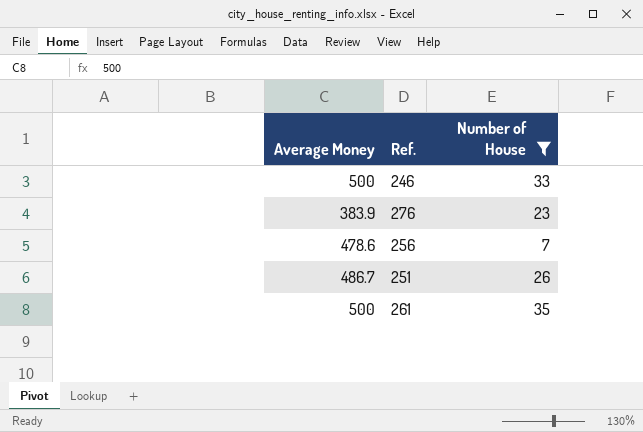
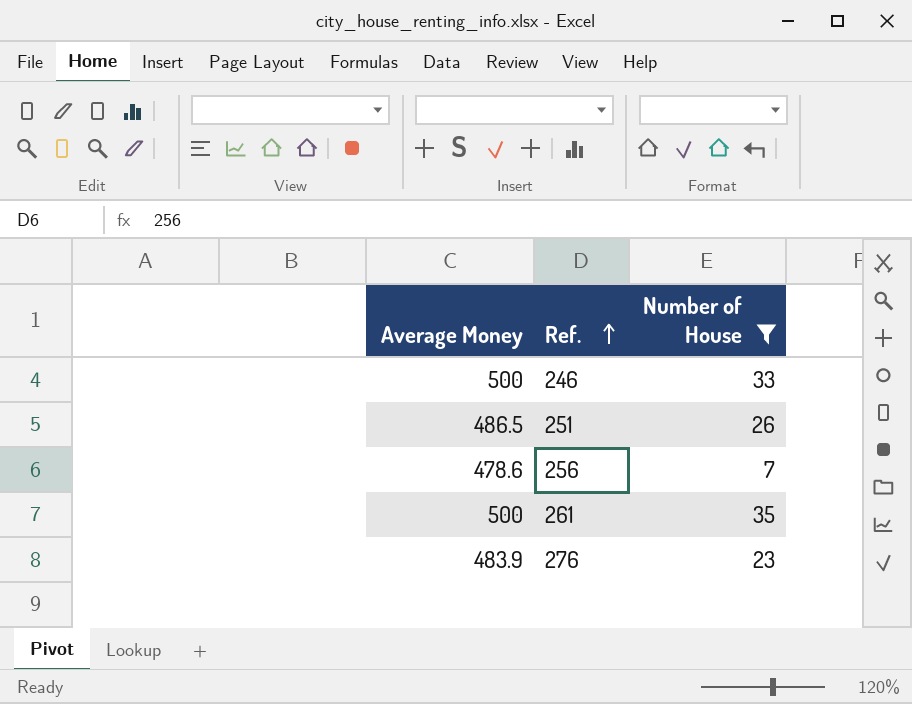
row order: none -> Ref. ascending
251 | Average Money: 486.7 -> 486.5
276 | Average Money: 383.9 -> 483.9

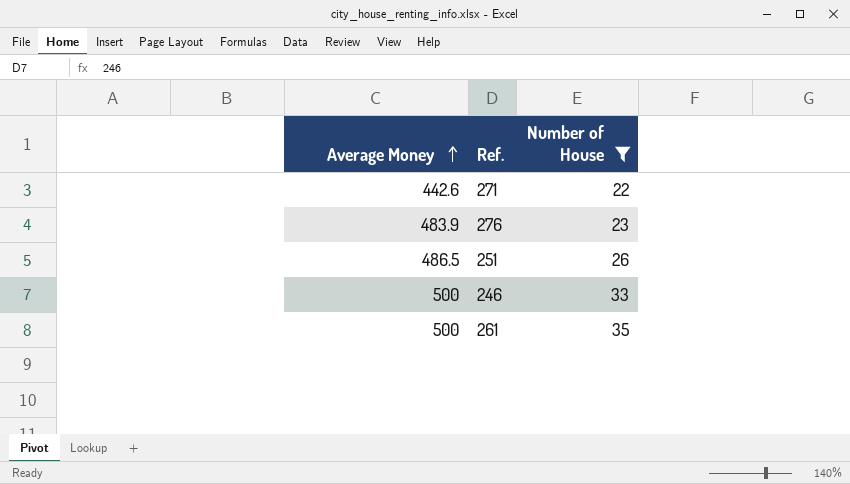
row order: Ref. ascending -> Average Money ascending
row 256: 478.6 | 7 -> none
row 271: none -> 442.6 | 22

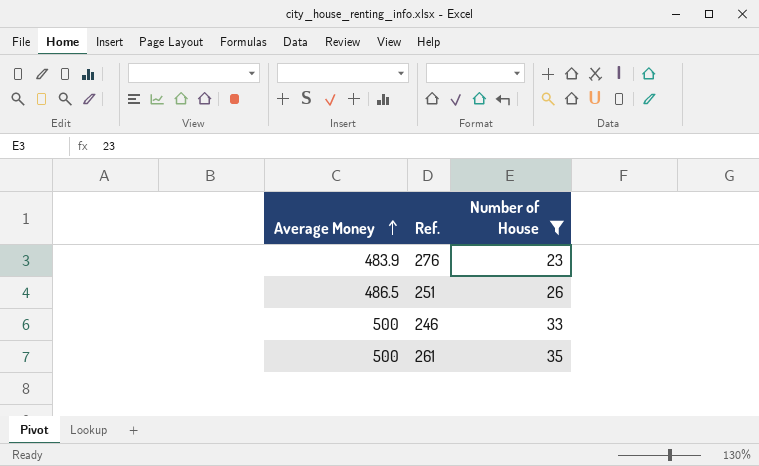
row 271: 442.6 | 22 -> none

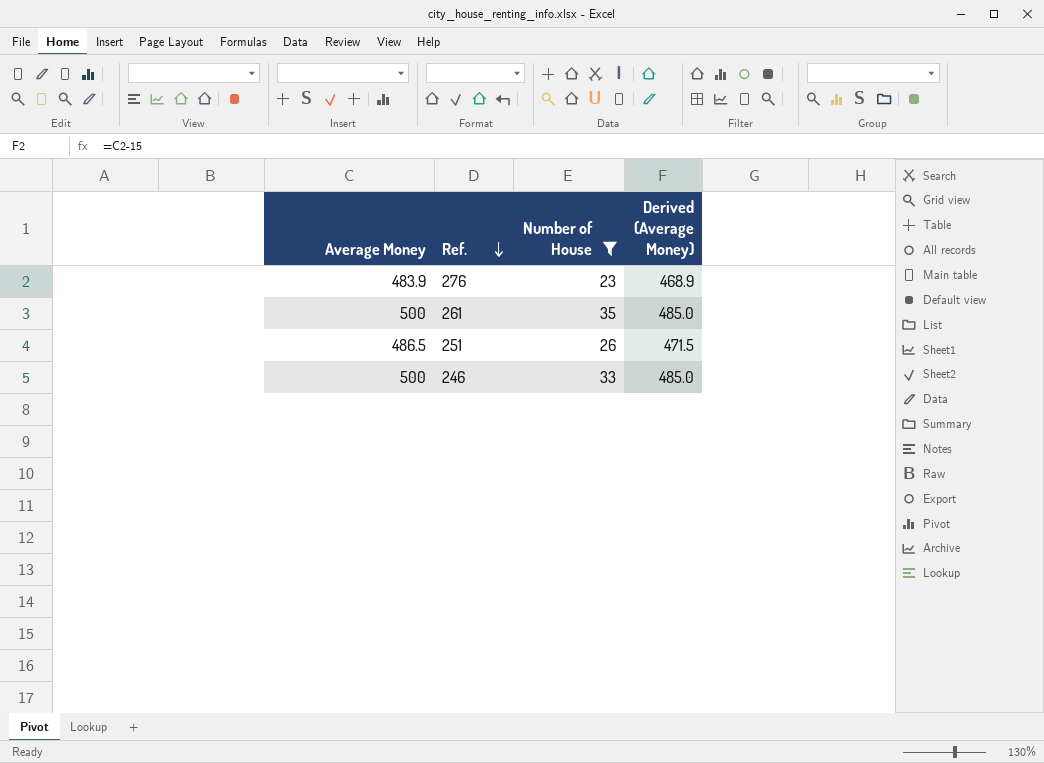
row order: Average Money ascending -> Ref. descending
column Derived (Average Money) | formula: none -> [Average Money] - 15

